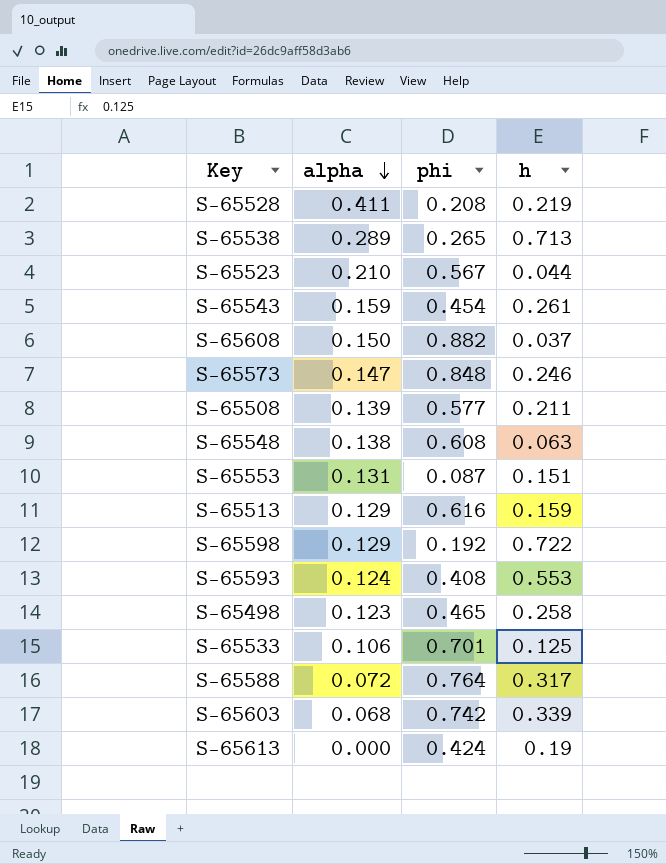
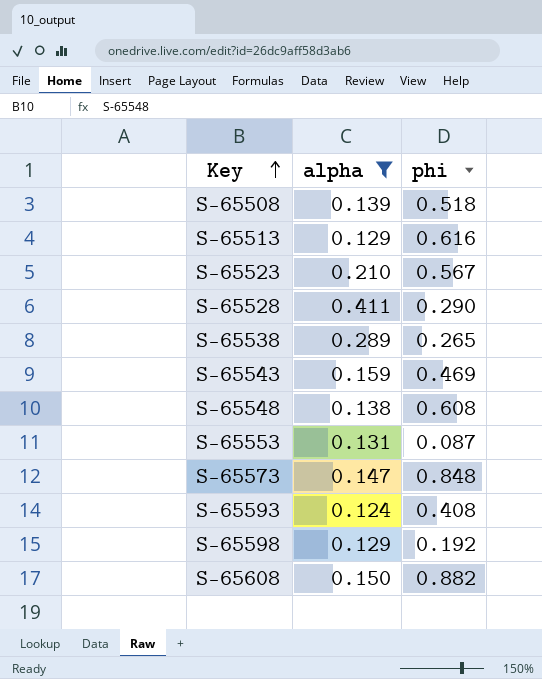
filter: none -> alpha >= 0.124
row order: alpha descending -> Key ascending
column h | position: 4 -> none
S-65508 | phi: 0.577 -> 0.518
S-65528 | phi: 0.208 -> 0.290
S-65543 | phi: 0.454 -> 0.469

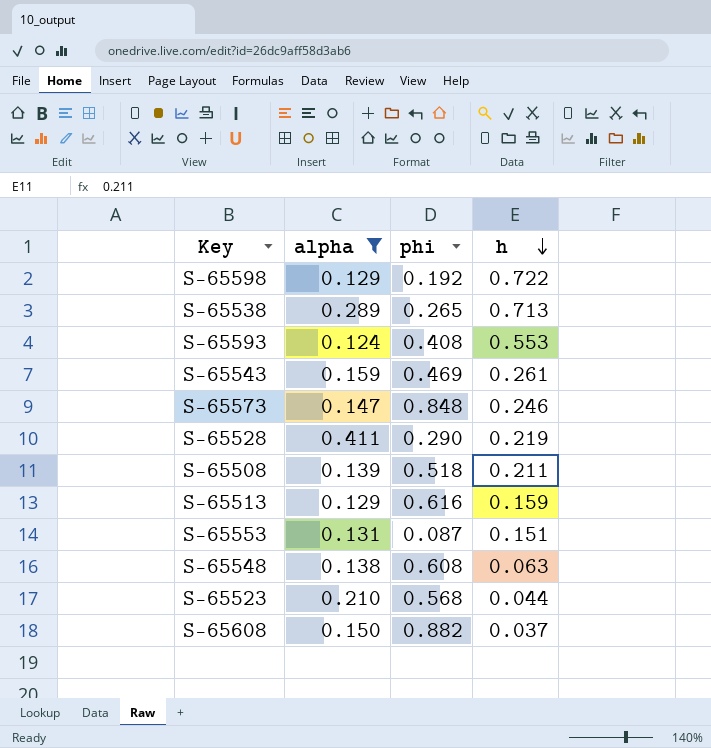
row order: Key ascending -> h descending
column h | position: none -> 4
S-65523 | phi: 0.567 -> 0.568

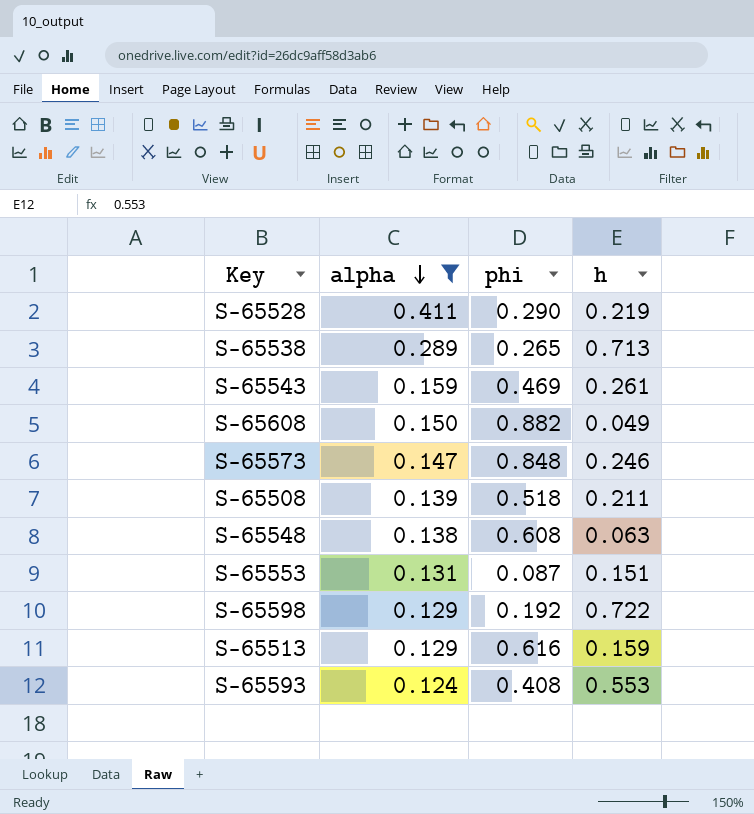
row order: h descending -> alpha descending
row S-65523: 0.210 | 0.568 | 0.044 -> none
S-65608 | h: 0.037 -> 0.049

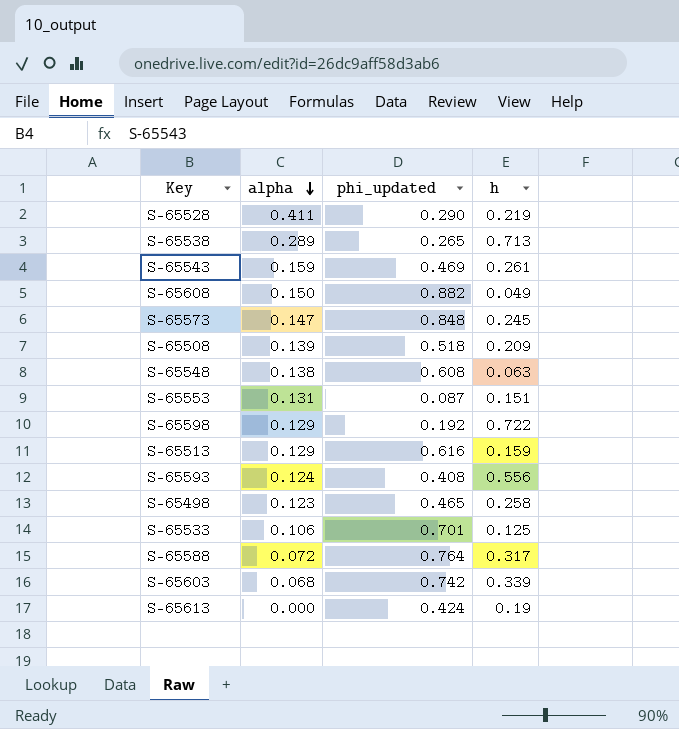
filter: alpha >= 0.124 -> none
column name: phi -> phi_updated
S-65573 | h: 0.246 -> 0.245
S-65508 | h: 0.211 -> 0.209
S-65593 | h: 0.553 -> 0.556

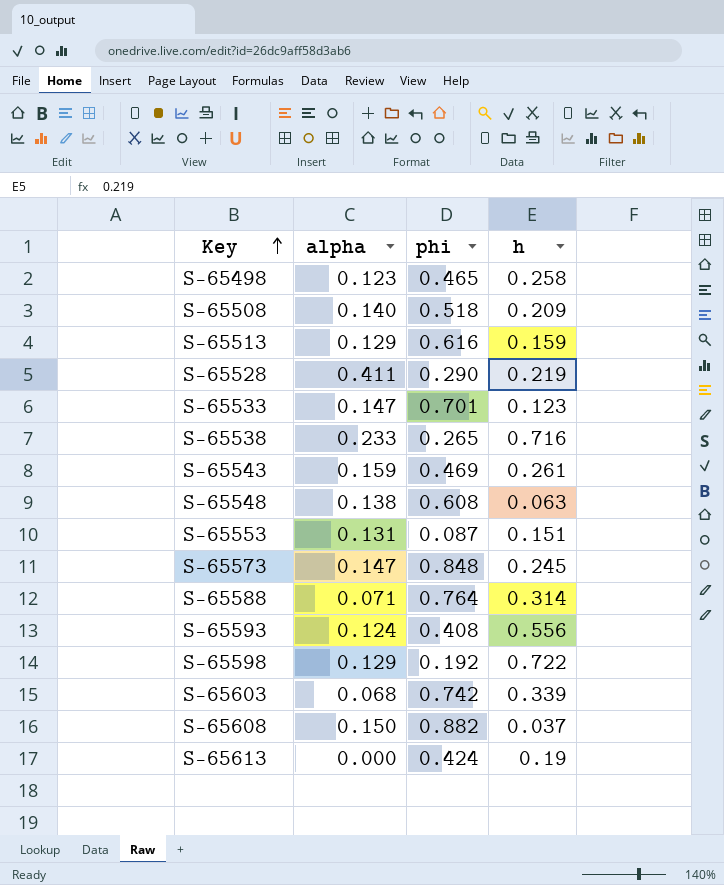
row order: alpha descending -> Key ascending
column name: phi_updated -> phi
S-65508 | alpha: 0.139 -> 0.140
S-65533 | alpha: 0.106 -> 0.147
S-65533 | h: 0.125 -> 0.123
S-65538 | alpha: 0.289 -> 0.233
S-65538 | h: 0.713 -> 0.716
S-65588 | alpha: 0.072 -> 0.071
S-65588 | h: 0.317 -> 0.314
S-65608 | h: 0.049 -> 0.037

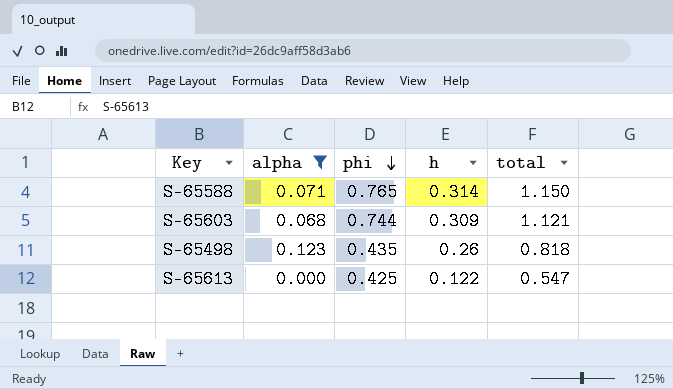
filter: none -> alpha <= 0.123
row order: Key ascending -> phi descending
column total | formula: none -> [alpha] + [phi] + [h]
S-65588 | phi: 0.764 -> 0.765
S-65603 | phi: 0.742 -> 0.744
S-65603 | h: 0.339 -> 0.309
S-65498 | phi: 0.465 -> 0.435
S-65498 | h: 0.258 -> 0.26
S-65613 | phi: 0.424 -> 0.425
S-65613 | h: 0.19 -> 0.122

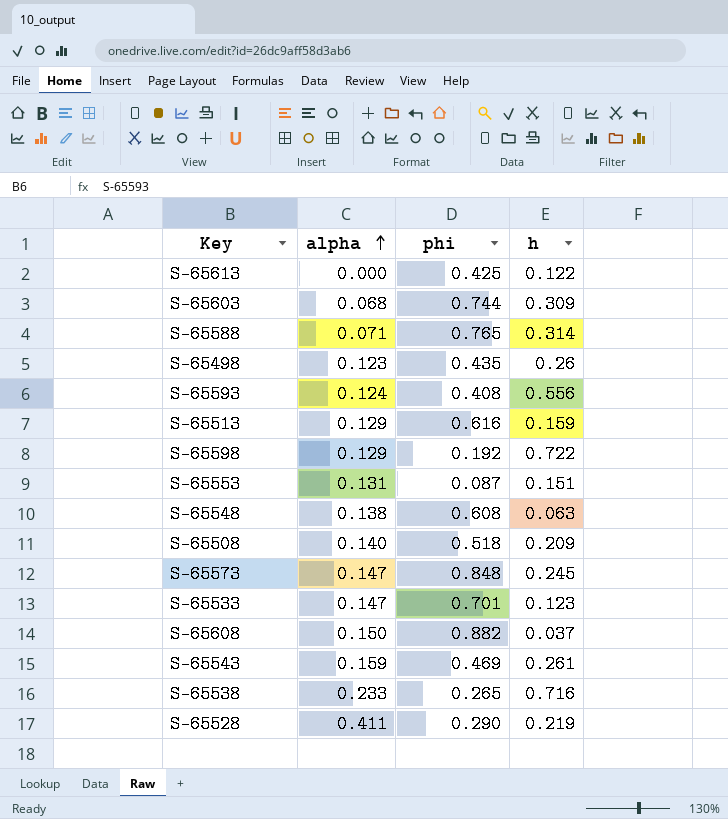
filter: alpha <= 0.123 -> none
row order: phi descending -> alpha ascending
column total | formula: [alpha] + [phi] + [h] -> none

